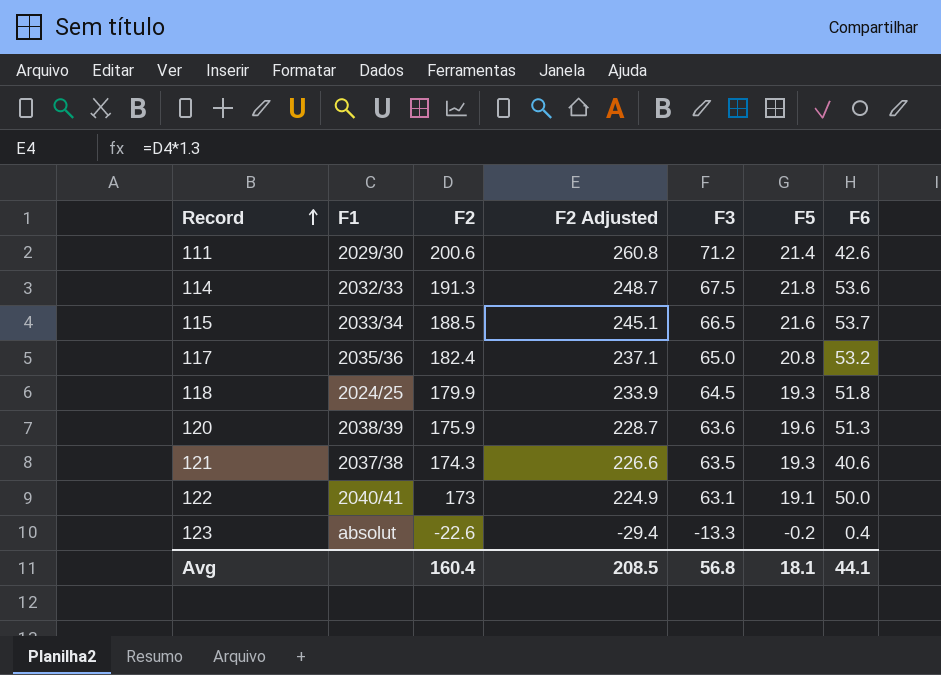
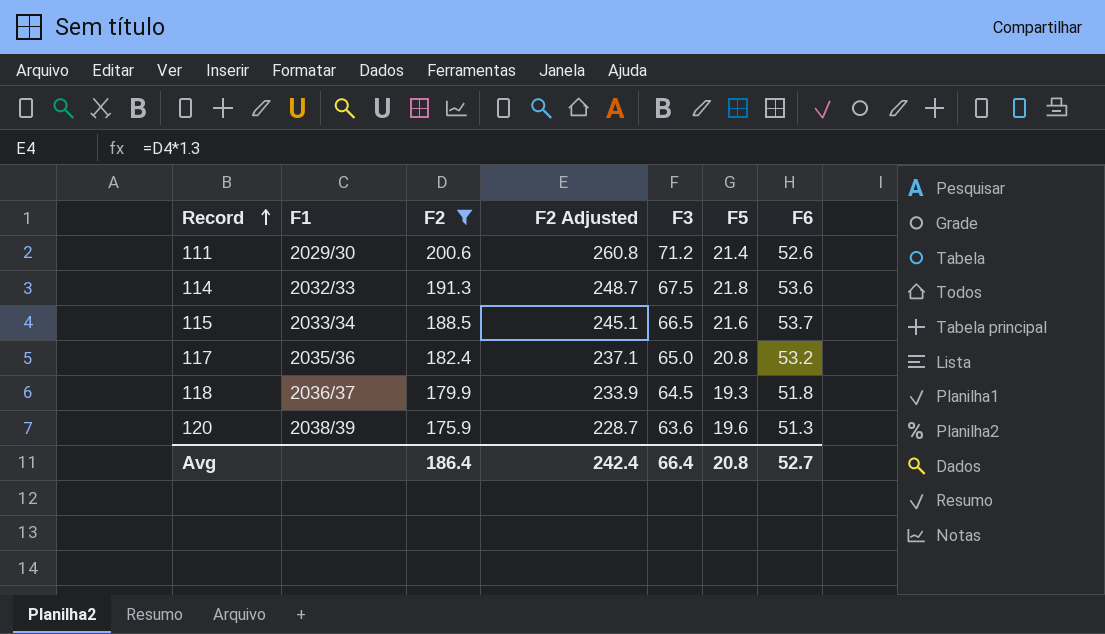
filter: none -> F2 >= 175.9
111 | F6: 42.6 -> 52.6
118 | F1: 2024/25 -> 2036/37
Avg | F2: 160.4 -> 186.4
Avg | F2 Adjusted: 208.5 -> 242.4
Avg | F3: 56.8 -> 66.4
Avg | F5: 18.1 -> 20.8
Avg | F6: 44.1 -> 52.7

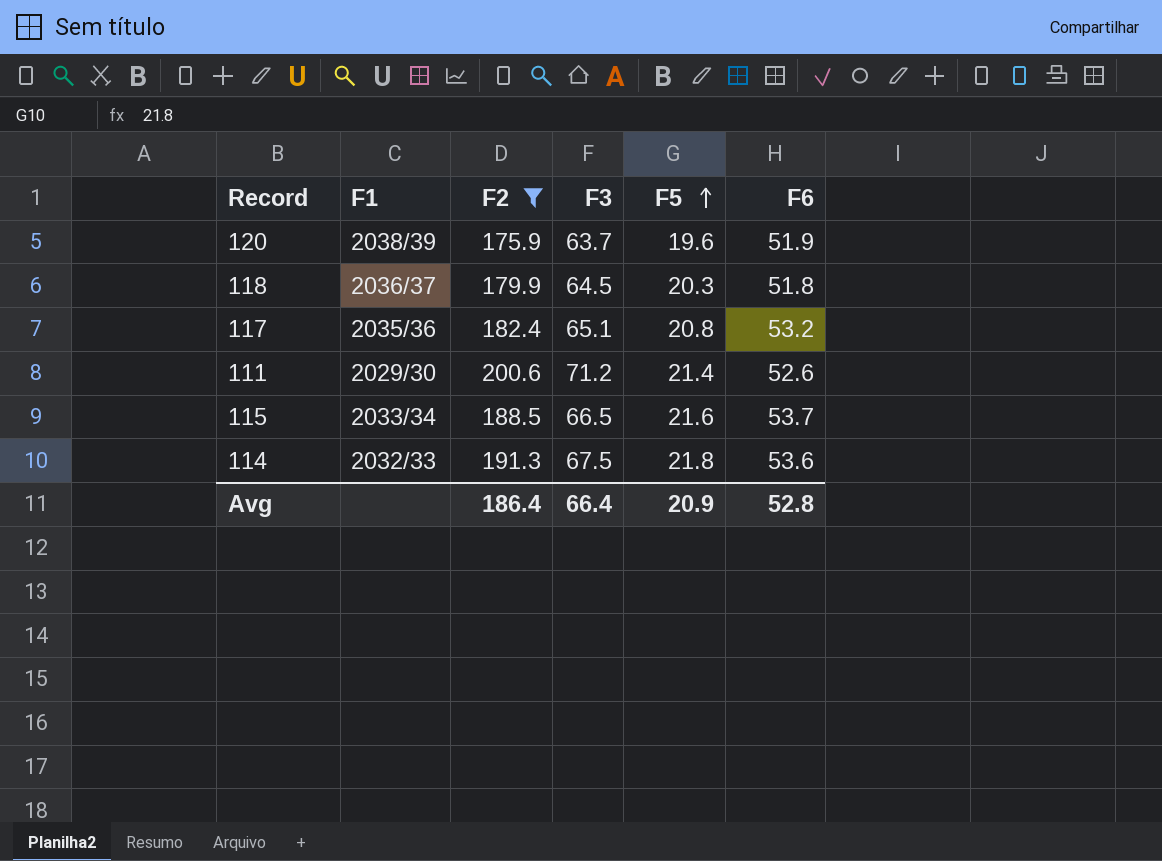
row order: Record ascending -> F5 ascending
column F2 Adjusted | formula: [F2] * 1.3 -> none
120 | F3: 63.6 -> 63.7
120 | F6: 51.3 -> 51.9
118 | F5: 19.3 -> 20.3
117 | F3: 65.0 -> 65.1
Avg | F5: 20.8 -> 20.9
Avg | F6: 52.7 -> 52.8

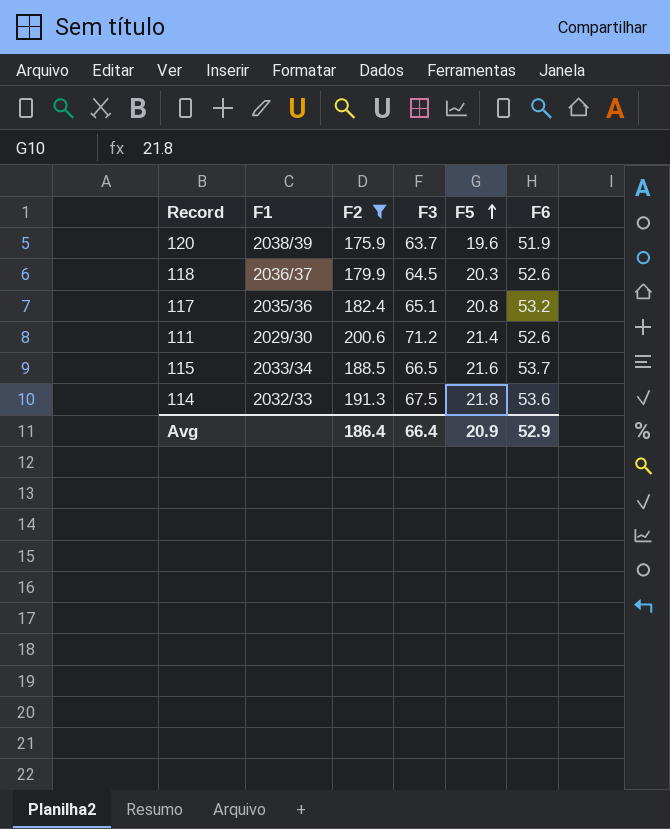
118 | F6: 51.8 -> 52.6
Avg | F6: 52.8 -> 52.9

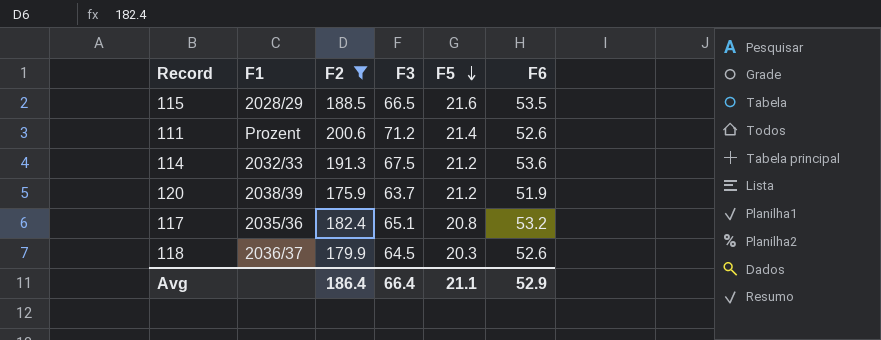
row order: F5 ascending -> F5 descending
115 | F1: 2033/34 -> 2028/29
115 | F6: 53.7 -> 53.5
111 | F1: 2029/30 -> Prozent
114 | F5: 21.8 -> 21.2
120 | F5: 19.6 -> 21.2
Avg | F5: 20.9 -> 21.1

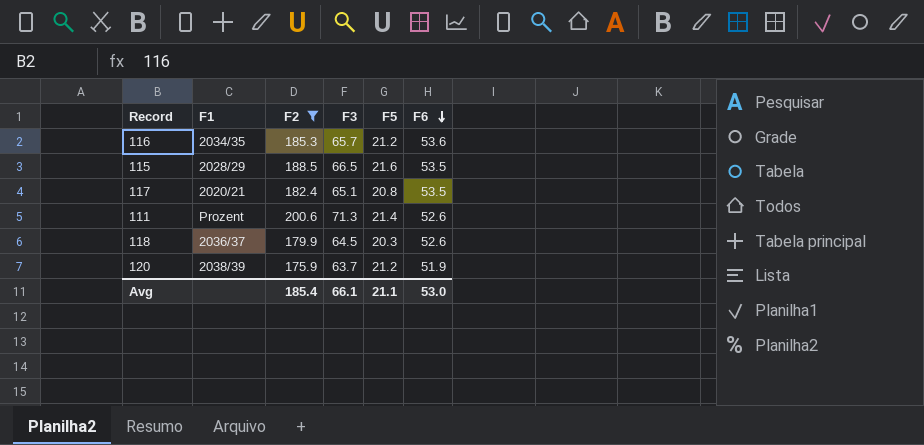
row order: F5 descending -> F6 descending
row 114: 2032/33 | 191.3 | 67.5 | 21.2 | 53.6 -> none
row 116: none -> 2034/35 | 185.3 | 65.7 | 21.2 | 53.6
117 | F1: 2035/36 -> 2020/21
117 | F6: 53.2 -> 53.5
111 | F3: 71.2 -> 71.3
Avg | F2: 186.4 -> 185.4
Avg | F3: 66.4 -> 66.1
Avg | F6: 52.9 -> 53.0

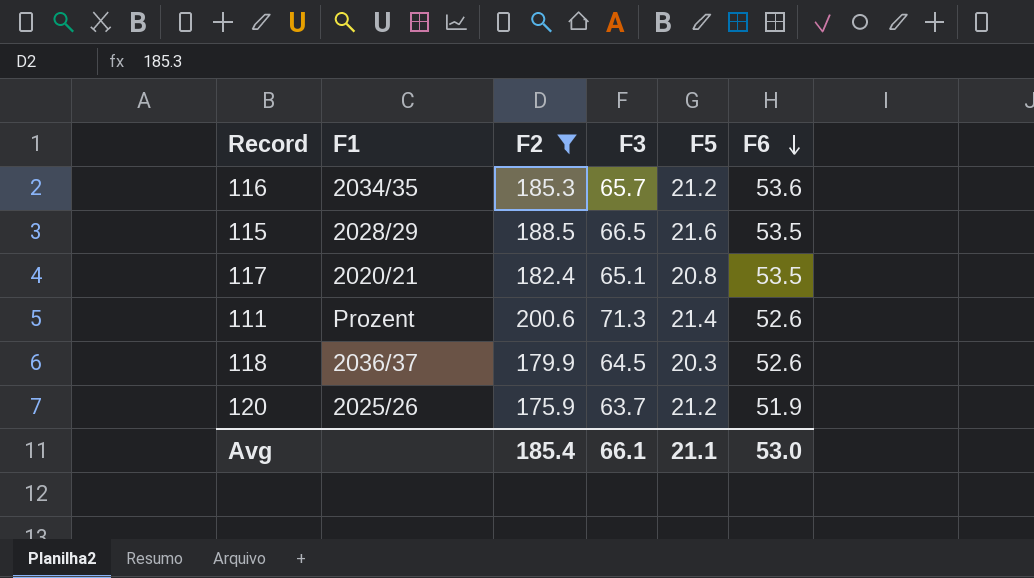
120 | F1: 2038/39 -> 2025/26

